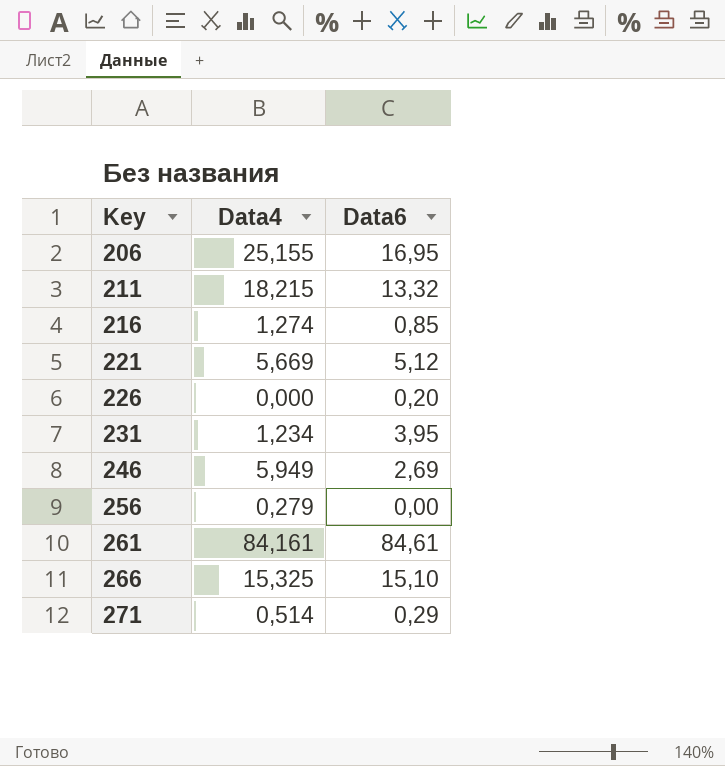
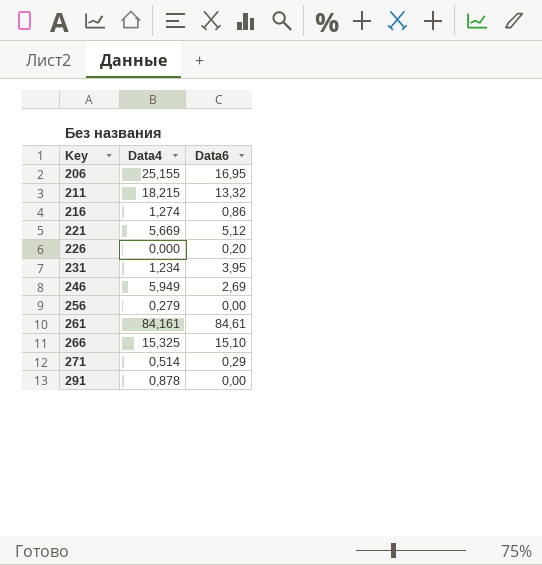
216 | Data6: 0,85 -> 0,86
row 291: none -> 0,878 | 0,00

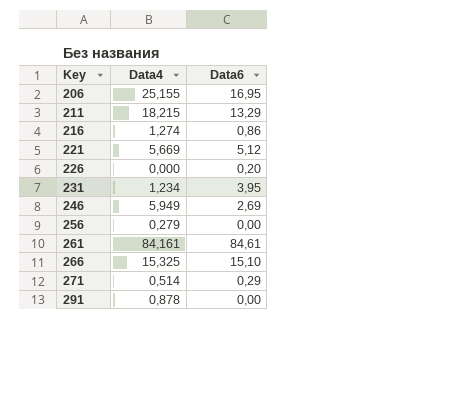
211 | Data6: 13,32 -> 13,29

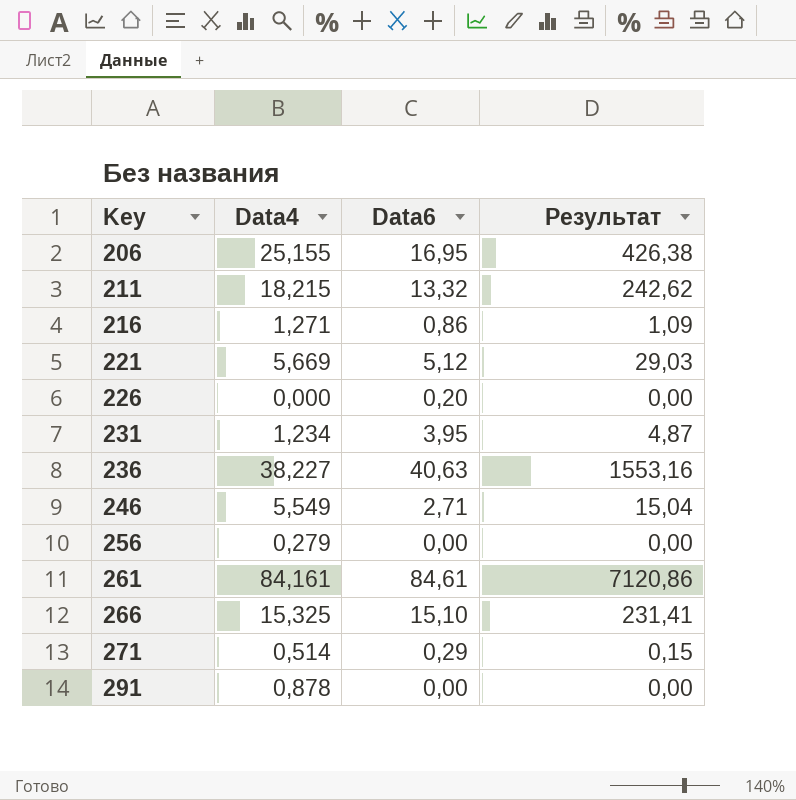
column Результат | formula: none -> [Data4] * [Data6]
211 | Data6: 13,29 -> 13,32
216 | Data4: 1,274 -> 1,271
row 236: none -> 38,227 | 40,63 | 1553,16
246 | Data4: 5,949 -> 5,549
246 | Data6: 2,69 -> 2,71

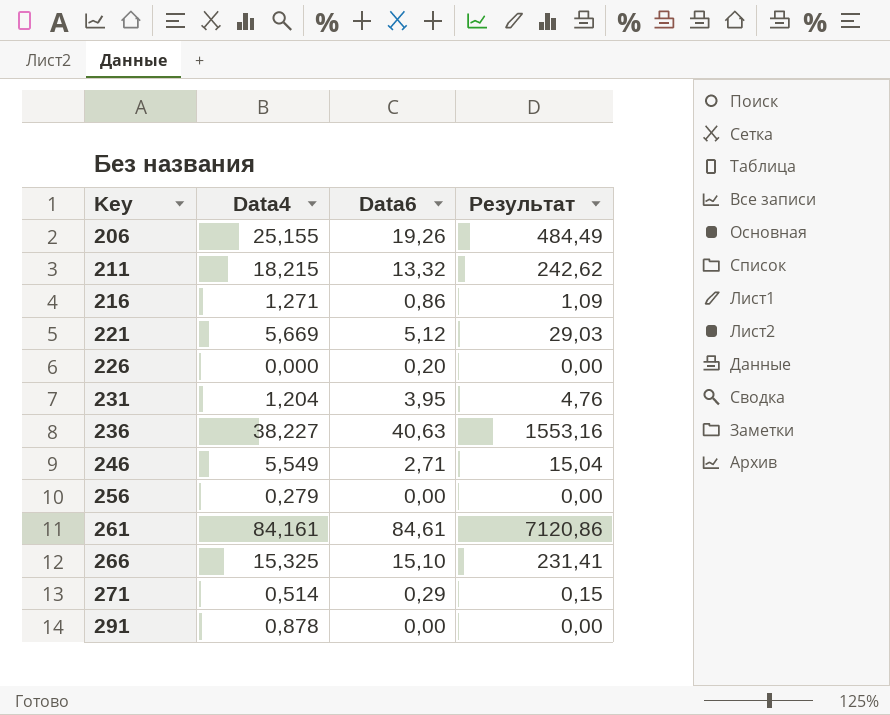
206 | Data6: 16,95 -> 19,26
206 | Результат: 426,38 -> 484,49
231 | Data4: 1,234 -> 1,204
231 | Результат: 4,87 -> 4,76

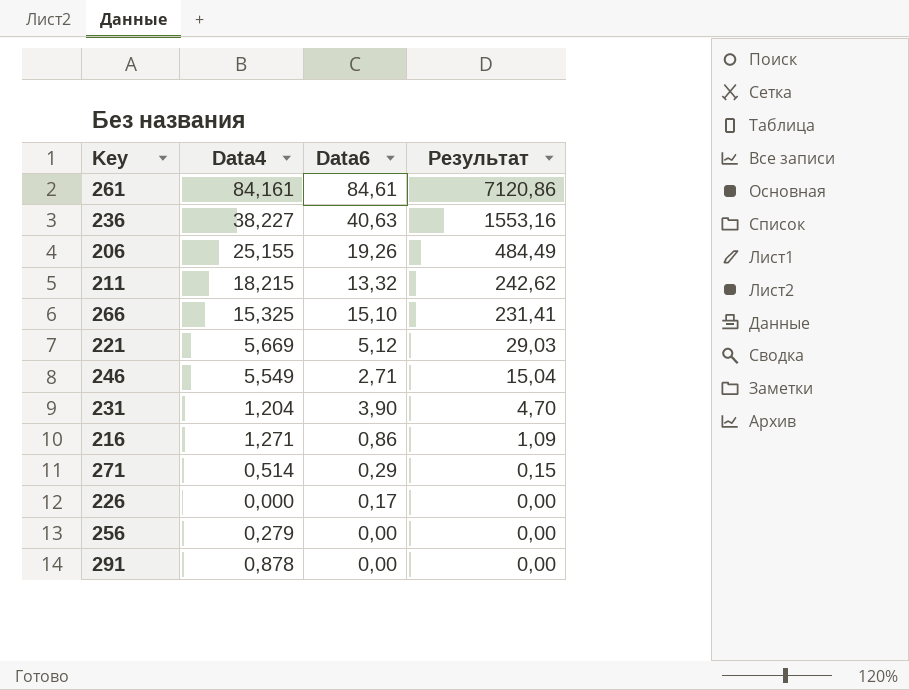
row order: Key ascending -> Результат descending
231 | Data6: 3,95 -> 3,90
231 | Результат: 4,76 -> 4,70
226 | Data6: 0,20 -> 0,17

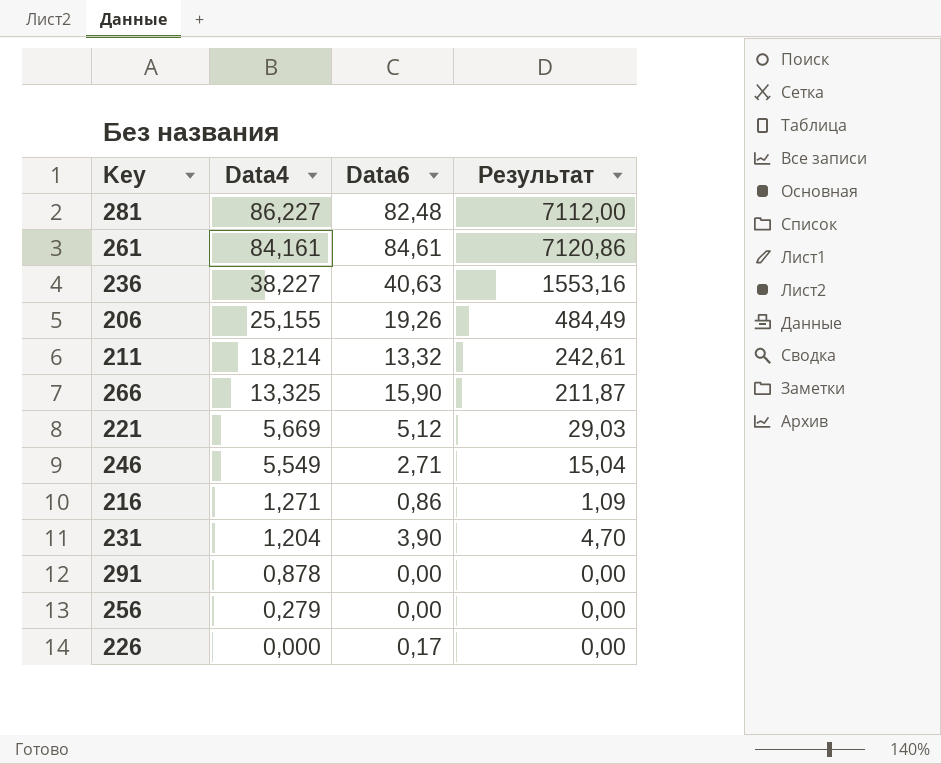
row order: Результат descending -> Data4 descending
row 271: 0,514 | 0,29 | 0,15 -> none
row 281: none -> 86,227 | 82,48 | 7112,00
211 | Data4: 18,215 -> 18,214
211 | Результат: 242,62 -> 242,61
266 | Data4: 15,325 -> 13,325
266 | Data6: 15,10 -> 15,90
266 | Результат: 231,41 -> 211,87

